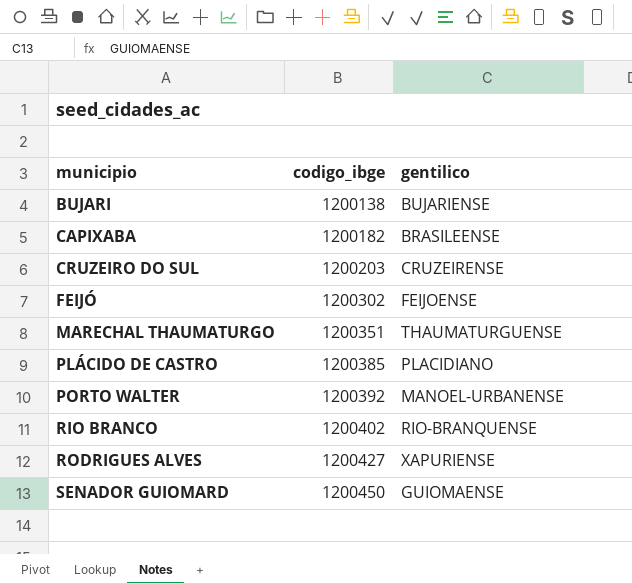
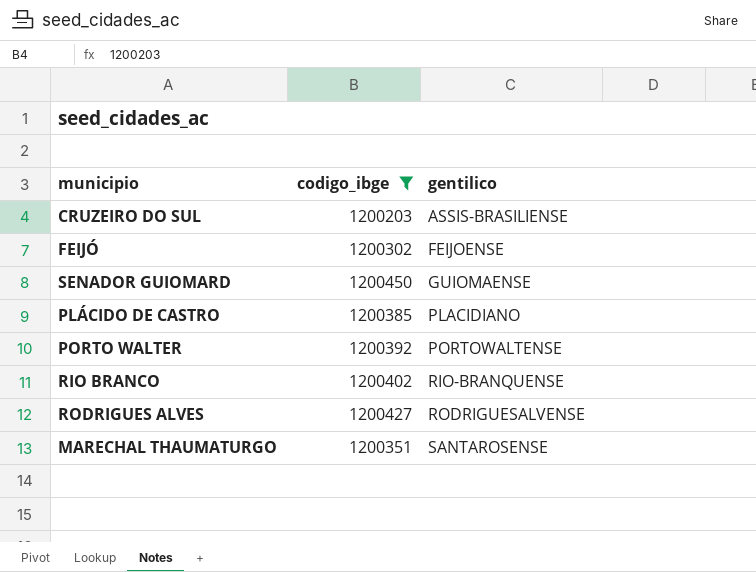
filter: none -> codigo_ibge >= 1200203
row order: municipio ascending -> gentilico ascending
CRUZEIRO DO SUL | gentilico: CRUZEIRENSE -> ASSIS-BRASILIENSE
PORTO WALTER | gentilico: MANOEL-URBANENSE -> PORTOWALTENSE
RODRIGUES ALVES | gentilico: XAPURIENSE -> RODRIGUESALVENSE
MARECHAL THAUMATURGO | gentilico: THAUMATURGUENSE -> SANTAROSENSE

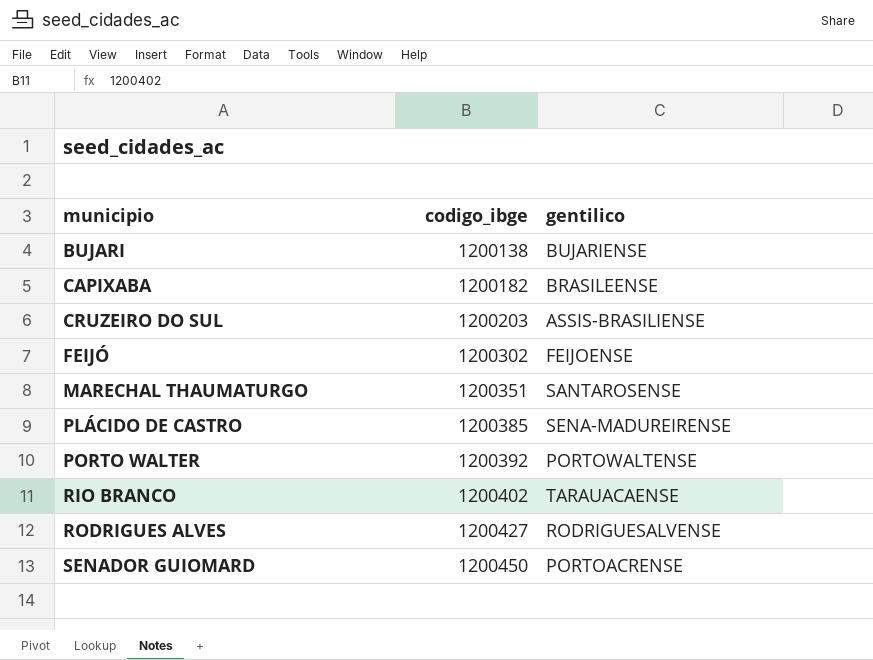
filter: codigo_ibge >= 1200203 -> none
row order: gentilico ascending -> municipio ascending
PLÁCIDO DE CASTRO | gentilico: PLACIDIANO -> SENA-MADUREIRENSE
RIO BRANCO | gentilico: RIO-BRANQUENSE -> TARAUACAENSE
SENADOR GUIOMARD | gentilico: GUIOMAENSE -> PORTOACRENSE

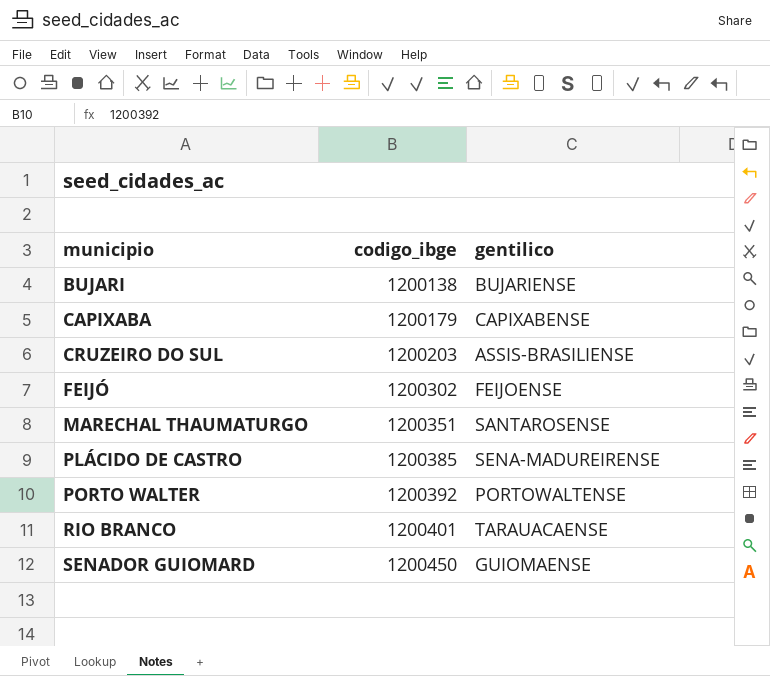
row RODRIGUES ALVES: 1200427 | RODRIGUESALVENSE -> none
CAPIXABA | codigo_ibge: 1200182 -> 1200179
CAPIXABA | gentilico: BRASILEENSE -> CAPIXABENSE
RIO BRANCO | codigo_ibge: 1200402 -> 1200401
SENADOR GUIOMARD | gentilico: PORTOACRENSE -> GUIOMAENSE

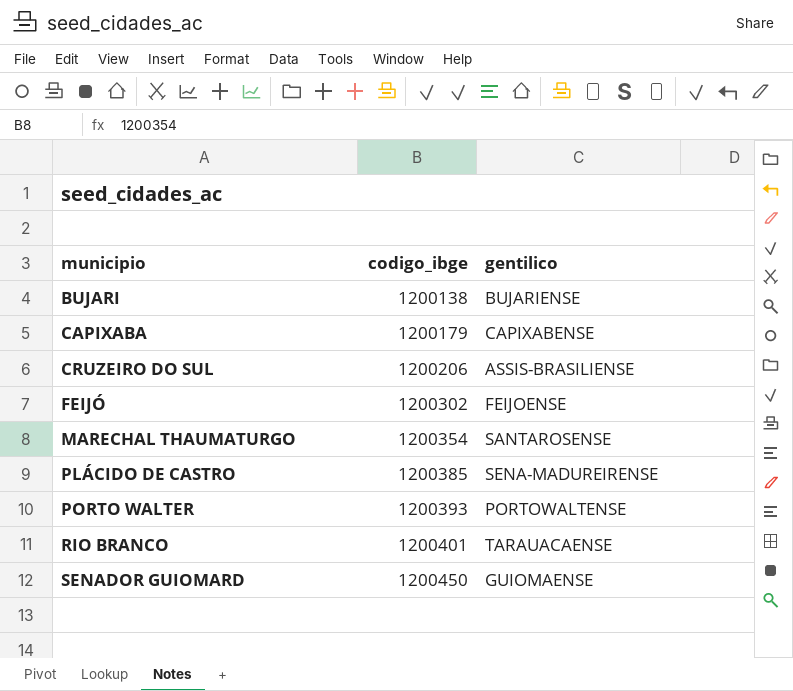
CRUZEIRO DO SUL | codigo_ibge: 1200203 -> 1200206
MARECHAL THAUMATURGO | codigo_ibge: 1200351 -> 1200354
PORTO WALTER | codigo_ibge: 1200392 -> 1200393

